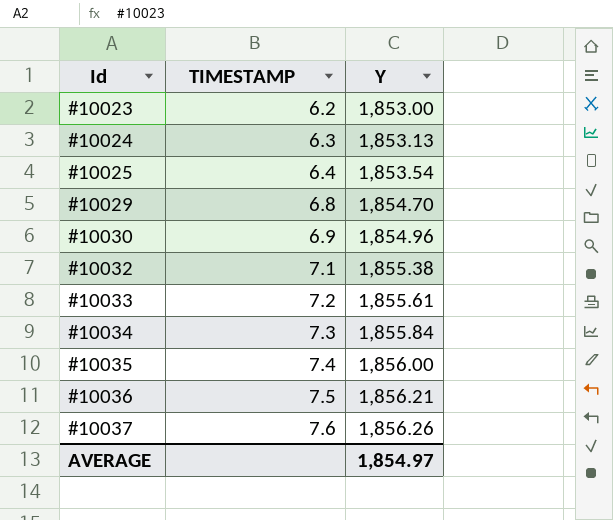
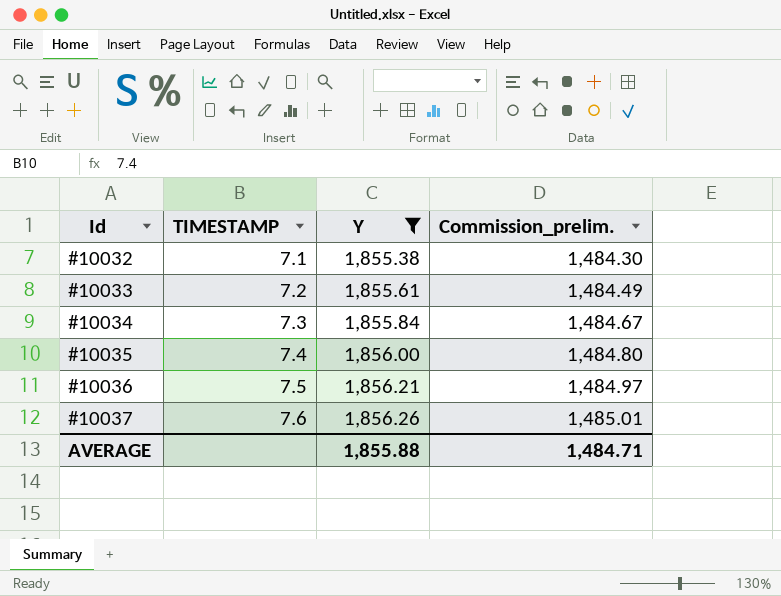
filter: none -> Y >= 1,855.38
column Commission_prelim. | formula: none -> [Y] * 0.8
AVERAGE | Y: 1,854.97 -> 1,855.88

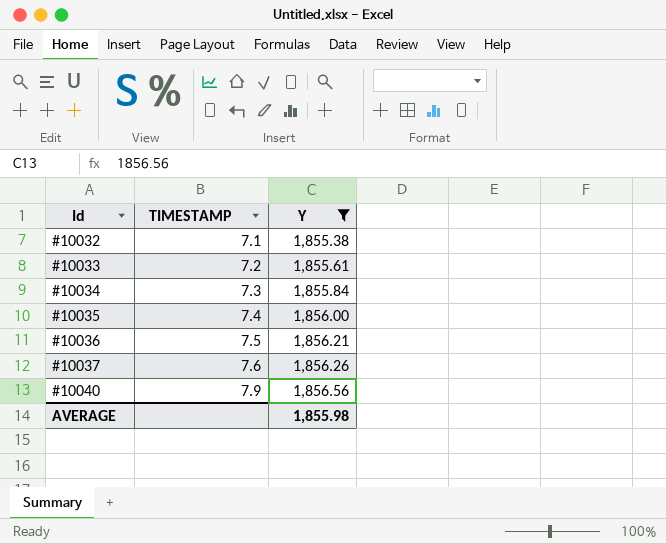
column Commission_prelim. | formula: [Y] * 0.8 -> none
row #10040: none -> 7.9 | 1,856.56
AVERAGE | Y: 1,855.88 -> 1,855.98

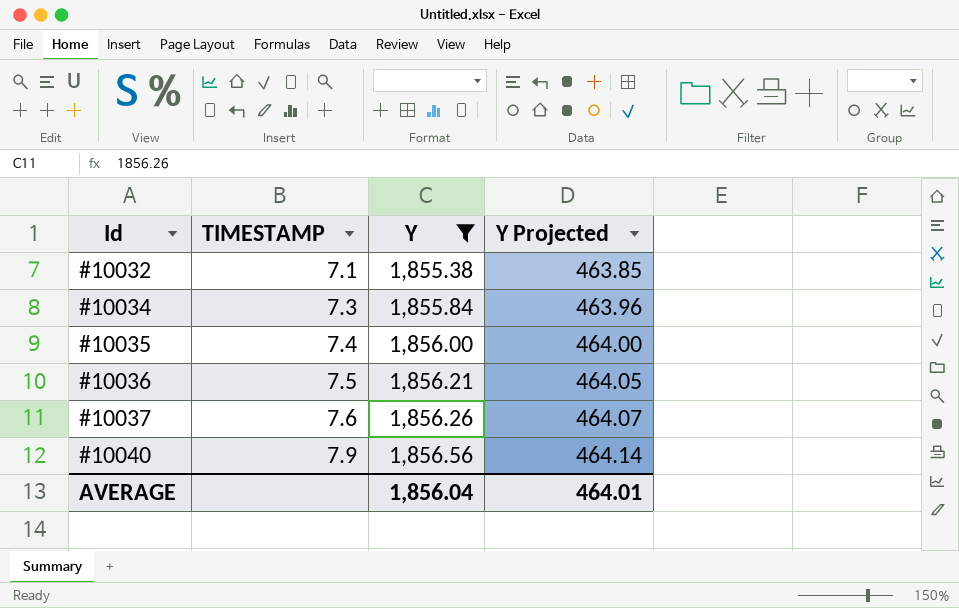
column Y Projected | formula: none -> [Y] * 0.25
row #10033: 7.2 | 1,855.61 -> none
AVERAGE | Y: 1,855.98 -> 1,856.04

